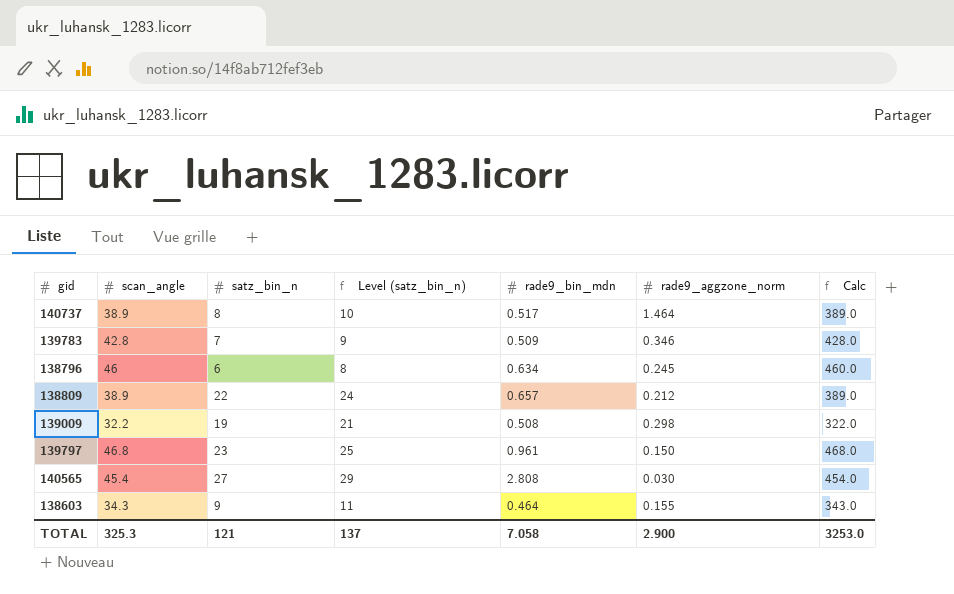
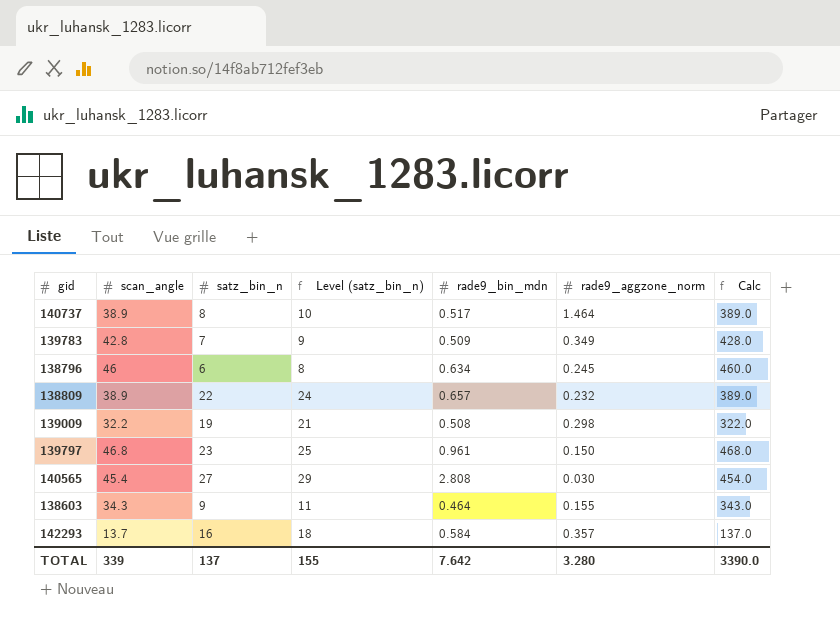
139783 | rade9_aggzone_norm: 0.346 -> 0.349
138809 | rade9_aggzone_norm: 0.212 -> 0.232
row 142293: none -> 13.7 | 16 | 18 | 0.584 | 0.357 | 137.0
TOTAL | scan_angle: 325.3 -> 339
TOTAL | satz_bin_n: 121 -> 137
TOTAL | Level (satz_bin_n): 137 -> 155
TOTAL | rade9_bin_mdn: 7.058 -> 7.642
TOTAL | rade9_aggzone_norm: 2.900 -> 3.280
TOTAL | Calc: 3253.0 -> 3390.0

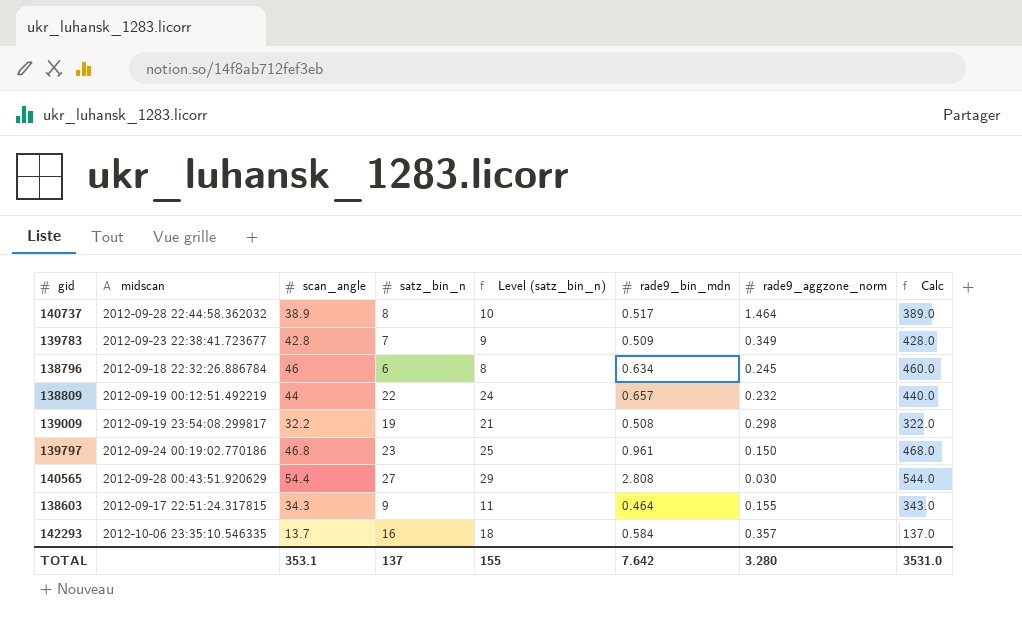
column midscan | position: none -> 2
138809 | scan_angle: 38.9 -> 44
138809 | Calc: 389.0 -> 440.0
140565 | scan_angle: 45.4 -> 54.4
140565 | Calc: 454.0 -> 544.0
TOTAL | scan_angle: 339 -> 353.1
TOTAL | Calc: 3390.0 -> 3531.0

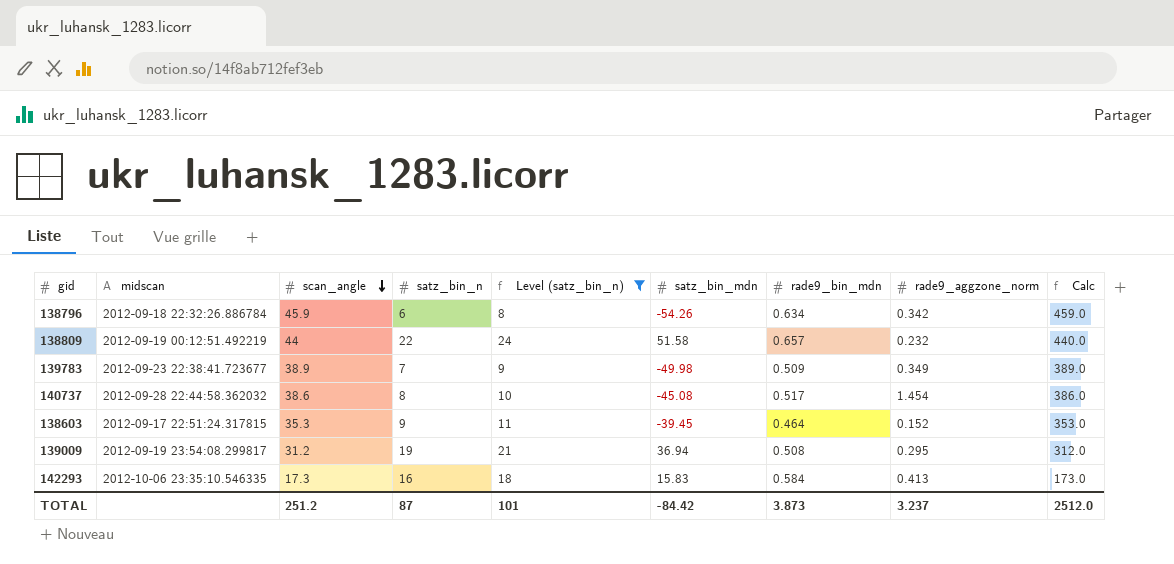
filter: none -> Level (satz_bin_n) <= 24
row order: none -> scan_angle descending
column satz_bin_mdn | position: none -> 6
138796 | scan_angle: 46 -> 45.9
138796 | rade9_aggzone_norm: 0.245 -> 0.342
138796 | Calc: 460.0 -> 459.0
139783 | scan_angle: 42.8 -> 38.9
139783 | Calc: 428.0 -> 389.0
140737 | scan_angle: 38.9 -> 38.6
140737 | rade9_aggzone_norm: 1.464 -> 1.454
140737 | Calc: 389.0 -> 386.0
138603 | scan_angle: 34.3 -> 35.3
138603 | rade9_aggzone_norm: 0.155 -> 0.152
138603 | Calc: 343.0 -> 353.0
139009 | scan_angle: 32.2 -> 31.2
139009 | rade9_aggzone_norm: 0.298 -> 0.295
139009 | Calc: 322.0 -> 312.0
142293 | scan_angle: 13.7 -> 17.3
142293 | rade9_aggzone_norm: 0.357 -> 0.413
142293 | Calc: 137.0 -> 173.0
TOTAL | scan_angle: 353.1 -> 251.2
TOTAL | satz_bin_n: 137 -> 87
TOTAL | Level (satz_bin_n): 155 -> 101
TOTAL | rade9_bin_mdn: 7.642 -> 3.873
TOTAL | rade9_aggzone_norm: 3.280 -> 3.237
TOTAL | Calc: 3531.0 -> 2512.0

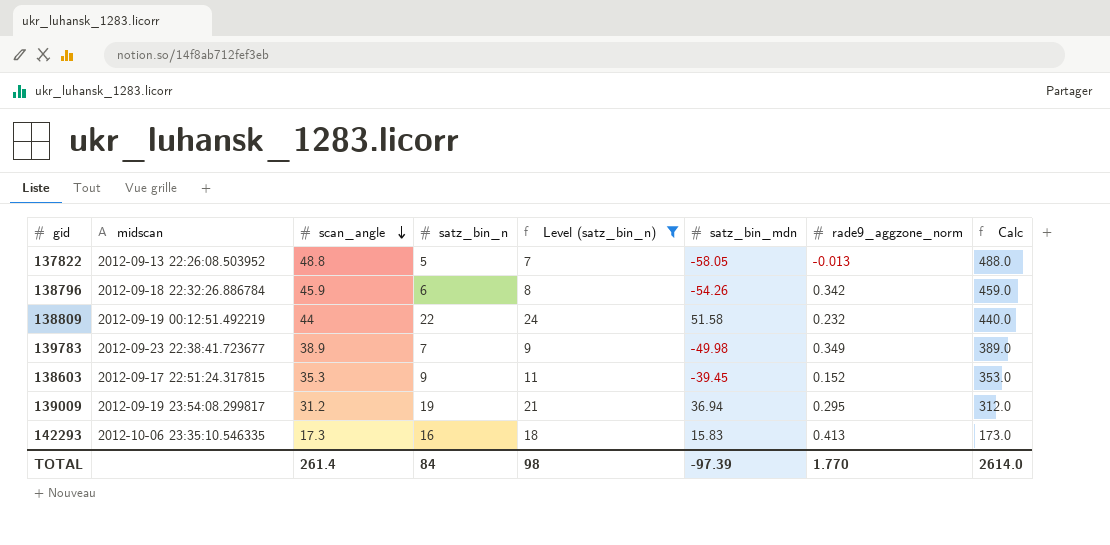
column rade9_bin_mdn | position: 7 -> none
row 140737: 2012-09-28 22:44:58.362032 | 38.6 | 8 | 10 | -45.08 | 0.517 | 1.454 | 386.0 -> none
row 137822: none -> 2012-09-13 22:26:08.503952 | 48.8 | 5 | 7 | -58.05 | -0.013 | 488.0
TOTAL | scan_angle: 251.2 -> 261.4
TOTAL | satz_bin_n: 87 -> 84
TOTAL | Level (satz_bin_n): 101 -> 98
TOTAL | satz_bin_mdn: -84.42 -> -97.39
TOTAL | rade9_aggzone_norm: 3.237 -> 1.770
TOTAL | Calc: 2512.0 -> 2614.0

